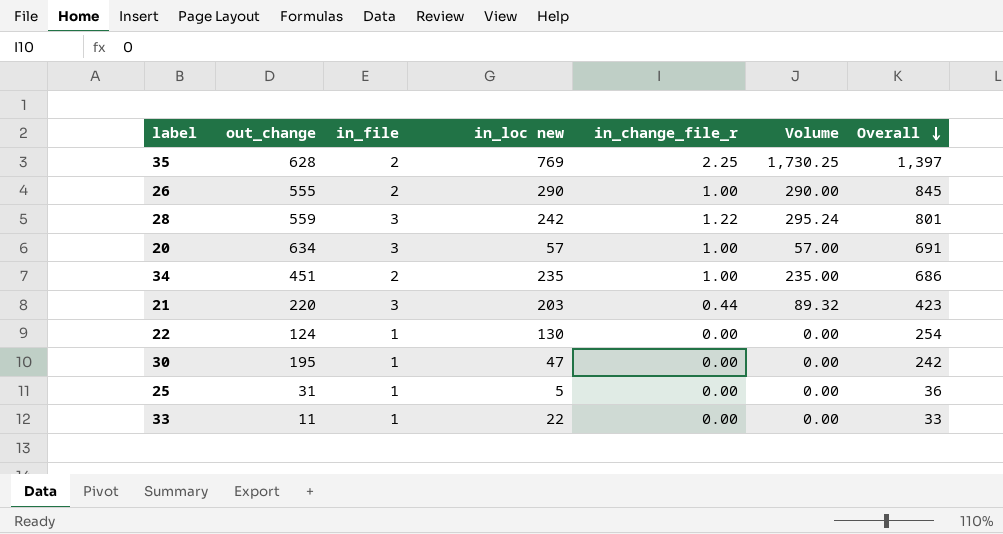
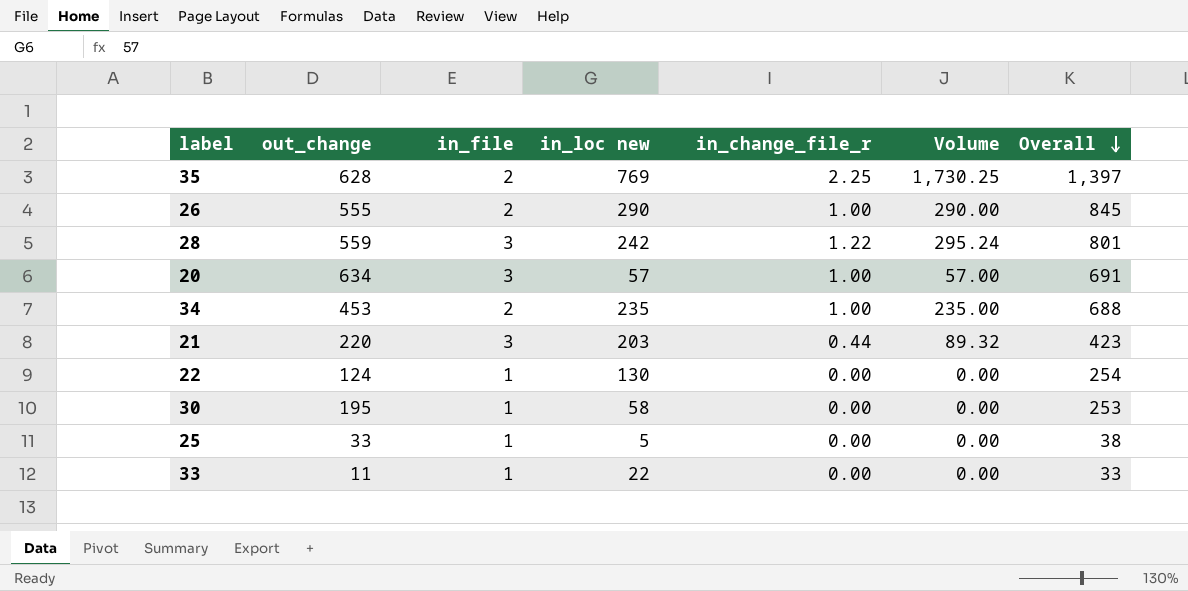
34 | out_change: 451 -> 453
34 | Overall: 686 -> 688
30 | in_loc new: 47 -> 58
30 | Overall: 242 -> 253
25 | out_change: 31 -> 33
25 | Overall: 36 -> 38

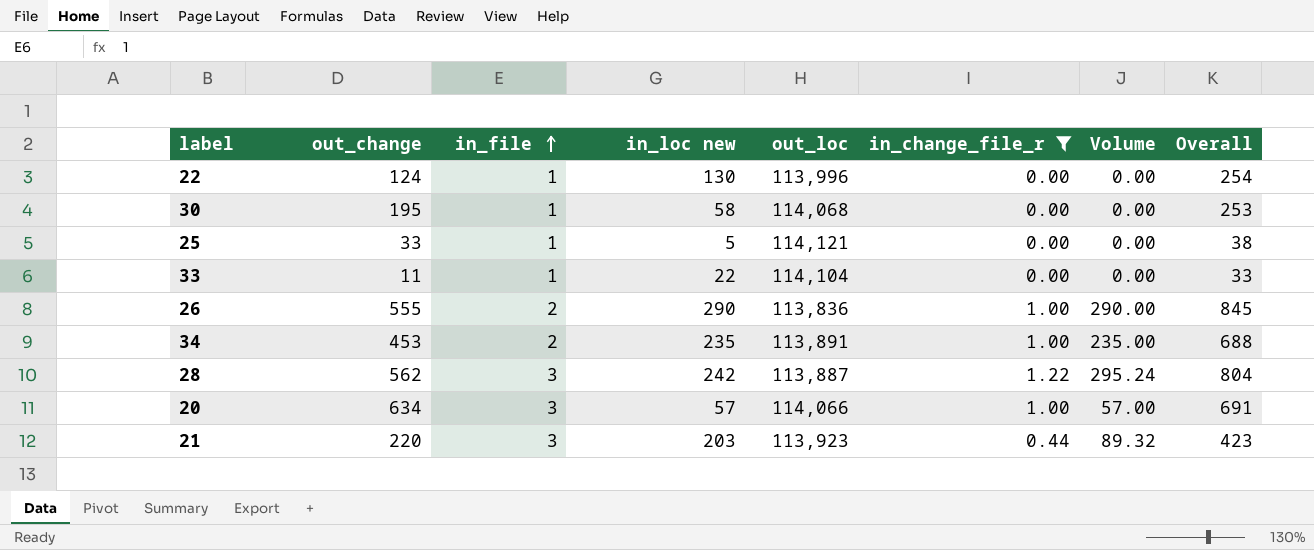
filter: none -> in_change_file_r != 2.25
row order: Overall descending -> in_file ascending
column out_loc | position: none -> 5
28 | out_change: 559 -> 562
28 | Overall: 801 -> 804

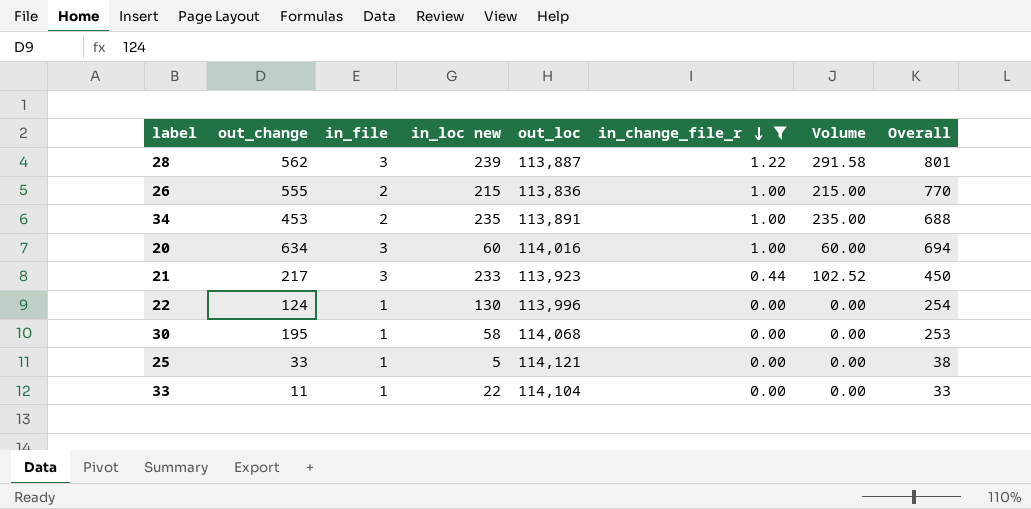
row order: in_file ascending -> in_change_file_r descending
28 | in_loc new: 242 -> 239
28 | Volume: 295.24 -> 291.58
28 | Overall: 804 -> 801
26 | in_loc new: 290 -> 215
26 | Volume: 290.00 -> 215.00
26 | Overall: 845 -> 770
20 | in_loc new: 57 -> 60
20 | out_loc: 114,066 -> 114,016
20 | Volume: 57.00 -> 60.00
20 | Overall: 691 -> 694
21 | out_change: 220 -> 217
21 | in_loc new: 203 -> 233
21 | Volume: 89.32 -> 102.52
21 | Overall: 423 -> 450

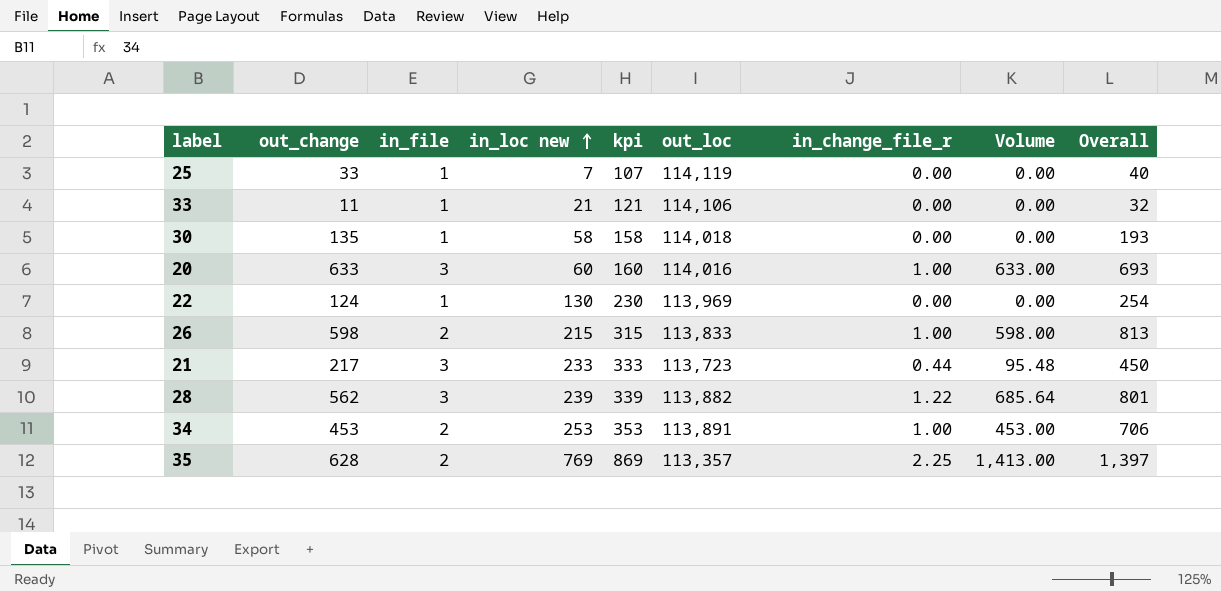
filter: in_change_file_r != 2.25 -> none
row order: in_change_file_r descending -> in_loc new ascending
column kpi | formula: none -> [in_loc new] + 100
column Volume | formula: [in_loc new] * [in_change_file_r] -> [out_change] * [in_change_file_r]
25 | in_loc new: 5 -> 7
25 | out_loc: 114,121 -> 114,119
25 | Overall: 38 -> 40
33 | in_loc new: 22 -> 21
33 | out_loc: 114,104 -> 114,106
33 | Overall: 33 -> 32
30 | out_change: 195 -> 135
30 | out_loc: 114,068 -> 114,018
30 | Overall: 253 -> 193
20 | out_change: 634 -> 633
20 | Overall: 694 -> 693
22 | out_loc: 113,996 -> 113,969
26 | out_change: 555 -> 598
26 | out_loc: 113,836 -> 113,833
26 | Overall: 770 -> 813
21 | out_loc: 113,923 -> 113,723
28 | out_loc: 113,887 -> 113,882
34 | in_loc new: 235 -> 253
34 | Overall: 688 -> 706

